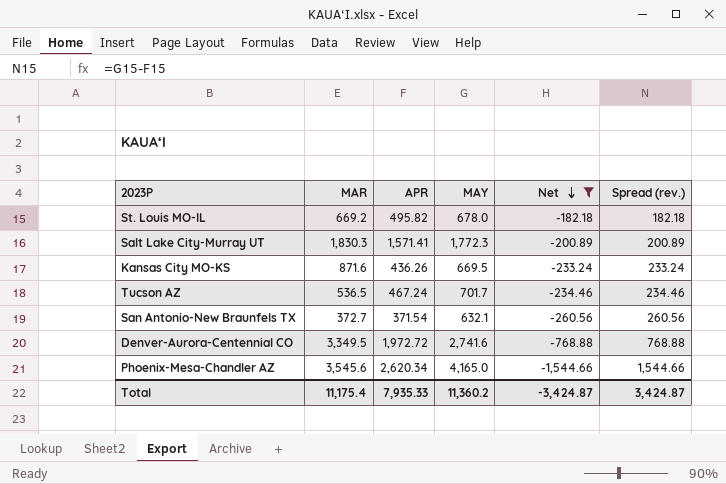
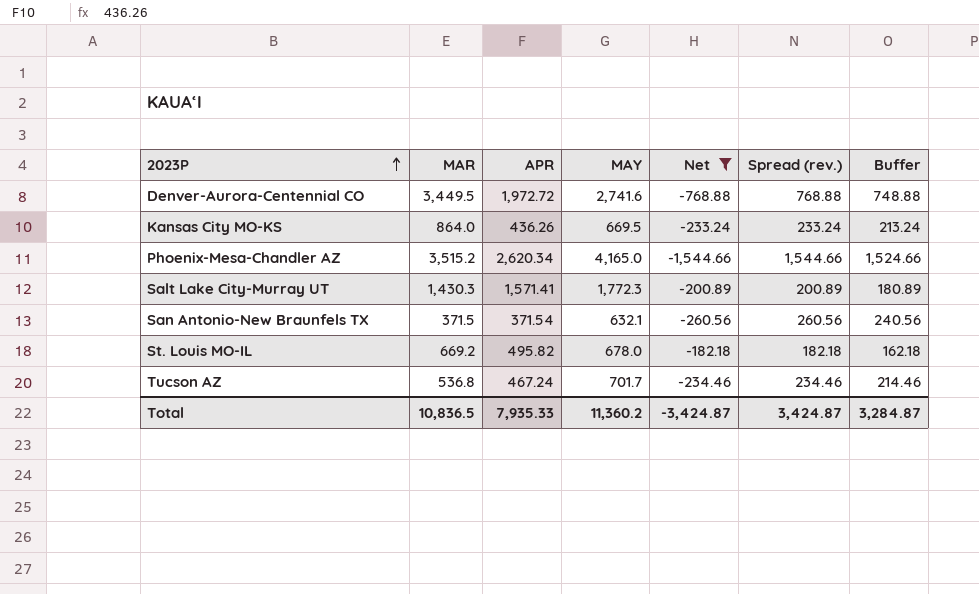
row order: Net descending -> 2023P ascending
column Buffer | formula: none -> [Spread (rev.)] - 20
Denver-Aurora-Centennial CO | MAR: 3,349.5 -> 3,449.5
Kansas City MO-KS | MAR: 871.6 -> 864.0
Phoenix-Mesa-Chandler AZ | MAR: 3,545.6 -> 3,515.2
Salt Lake City-Murray UT | MAR: 1,830.3 -> 1,430.3
San Antonio-New Braunfels TX | MAR: 372.7 -> 371.5
Tucson AZ | MAR: 536.5 -> 536.8
Total | MAR: 11,175.4 -> 10,836.5

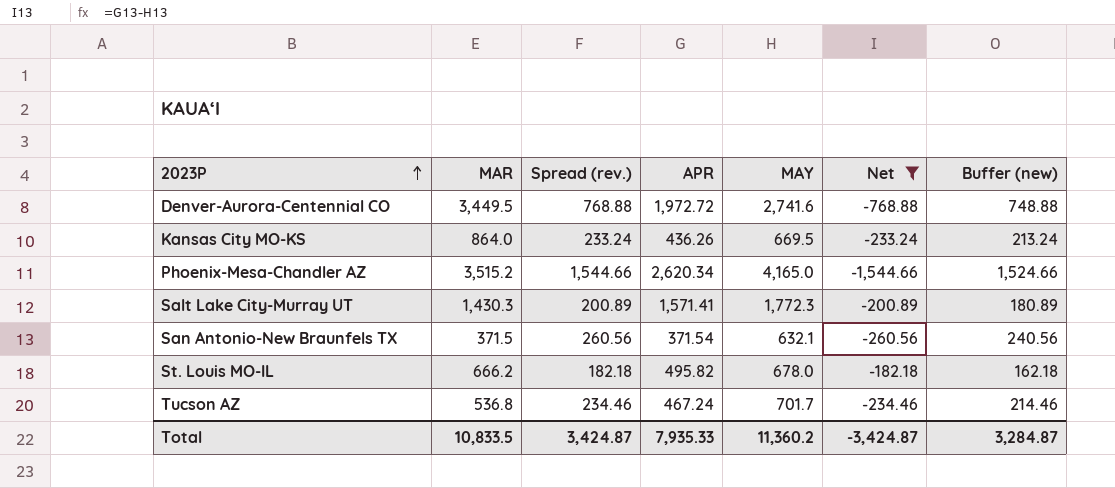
column Spread (rev.) | position: 6 -> 3
column name: Buffer -> Buffer (new)
St. Louis MO-IL | MAR: 669.2 -> 666.2
Total | MAR: 10,836.5 -> 10,833.5

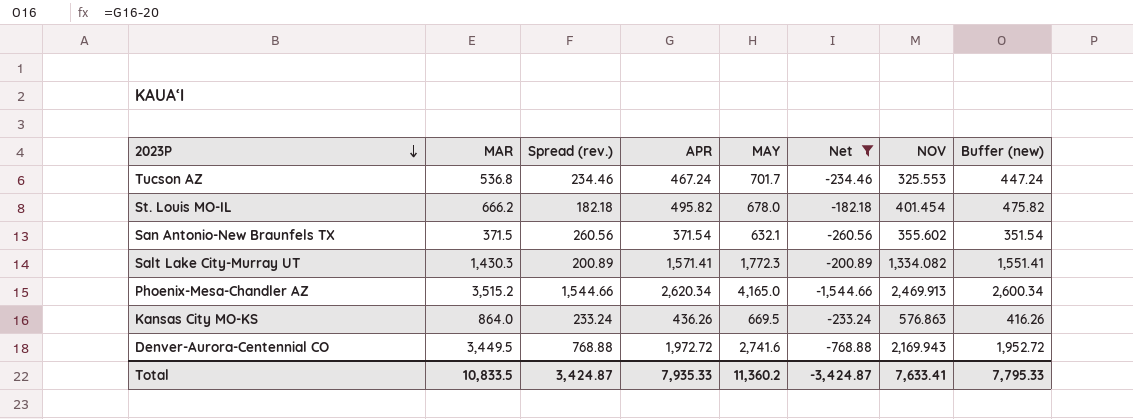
row order: 2023P ascending -> 2023P descending
column NOV | position: none -> 7
column Buffer (new) | formula: [Spread (rev.)] - 20 -> [APR] - 20
Total | Buffer (new): 3,284.87 -> 7,795.33

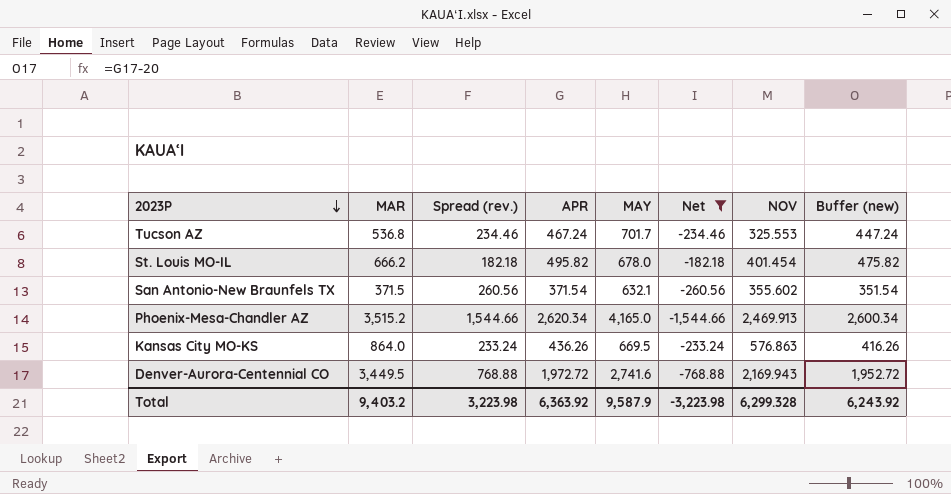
row Salt Lake City-Murray UT: 1,430.3 | 200.89 | 1,571.41 | 1,772.3 | -200.89 | 1,334.082 | 1,551.41 -> none
Total | MAR: 10,833.5 -> 9,403.2
Total | Spread (rev.): 3,424.87 -> 3,223.98
Total | APR: 7,935.33 -> 6,363.92
Total | MAY: 11,360.2 -> 9,587.9
Total | Net: -3,424.87 -> -3,223.98
Total | NOV: 7,633.41 -> 6,299.328
Total | Buffer (new): 7,795.33 -> 6,243.92

